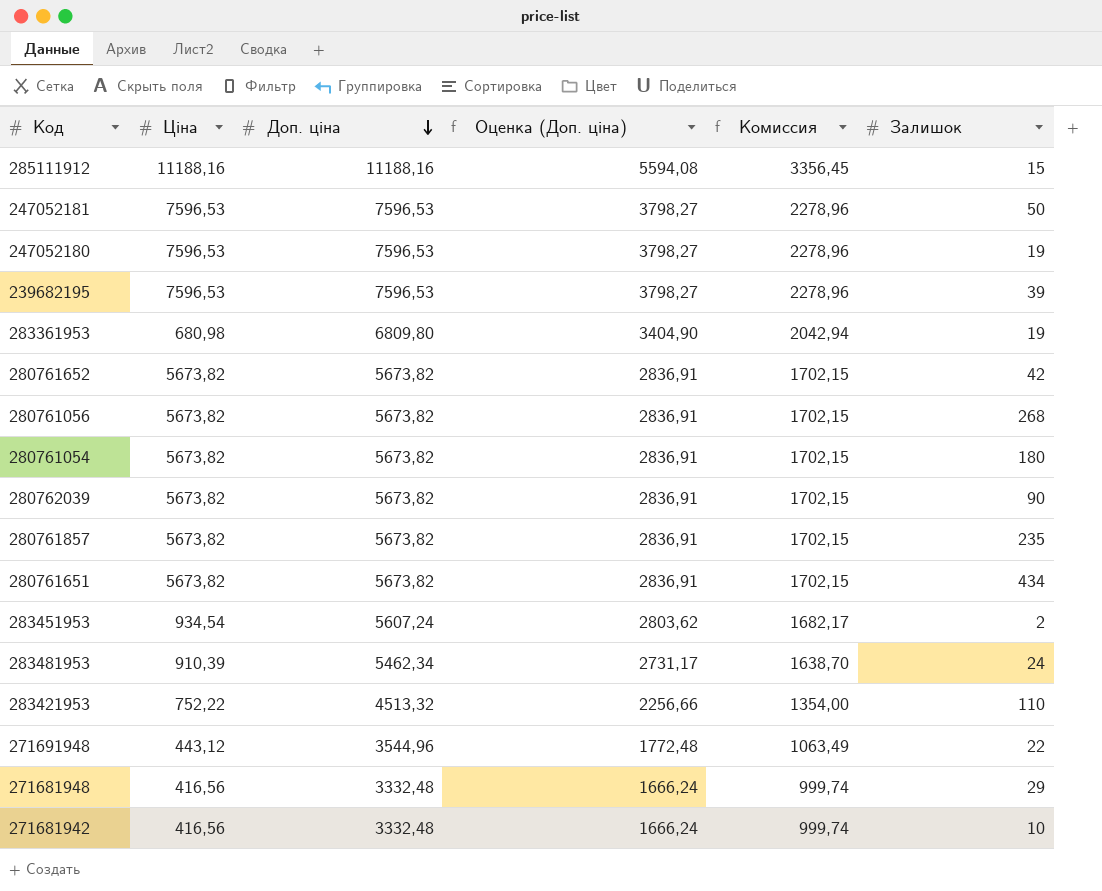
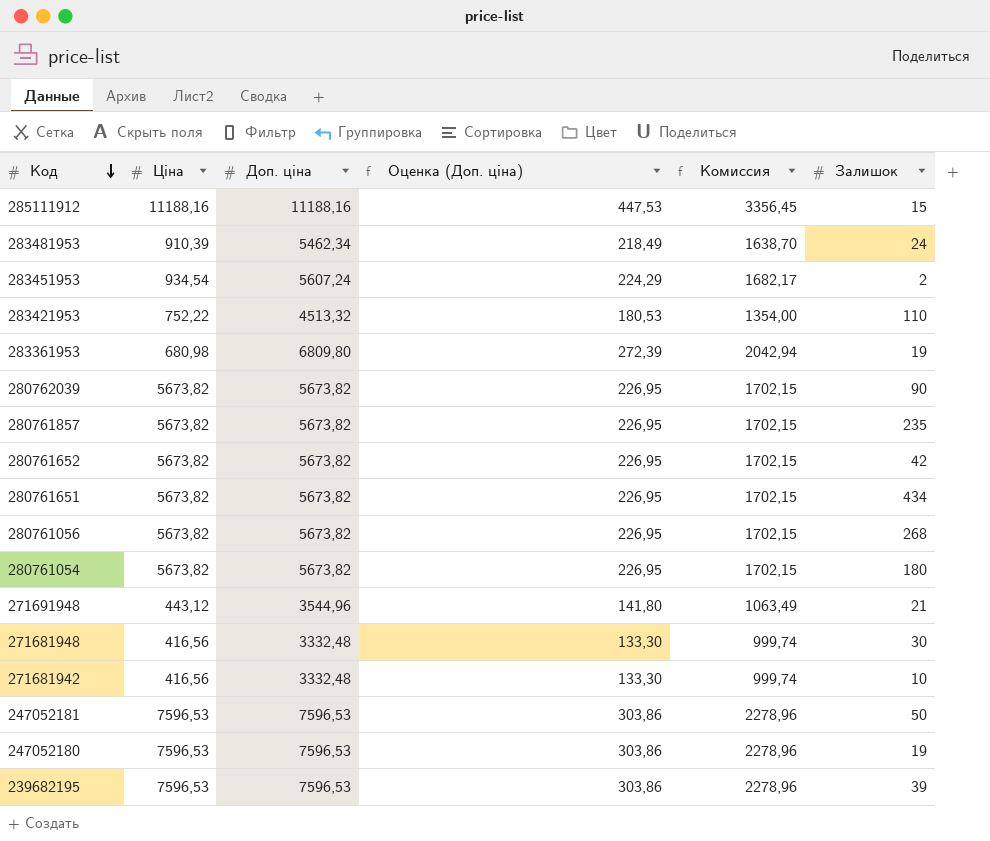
row order: Доп. ціна descending -> Код descending
column Оценка (Доп. ціна) | formula: [Доп. ціна] * 0,5 -> [Доп. ціна] * 0,04
271691948 | Залишок: 22 -> 21
271681948 | Залишок: 29 -> 30

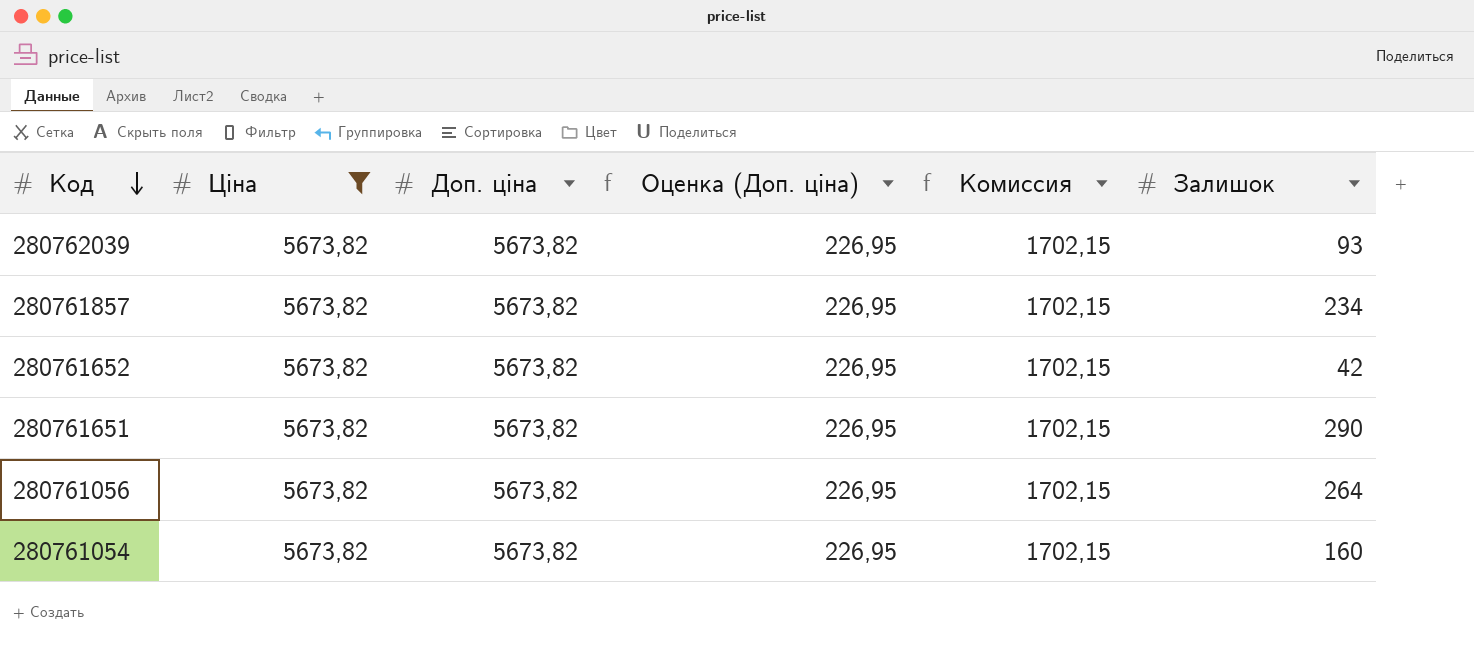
filter: none -> Ціна = 5673,82
280762039 | Залишок: 90 -> 93
280761857 | Залишок: 235 -> 234
280761651 | Залишок: 434 -> 290
280761056 | Залишок: 268 -> 264
280761054 | Залишок: 180 -> 160

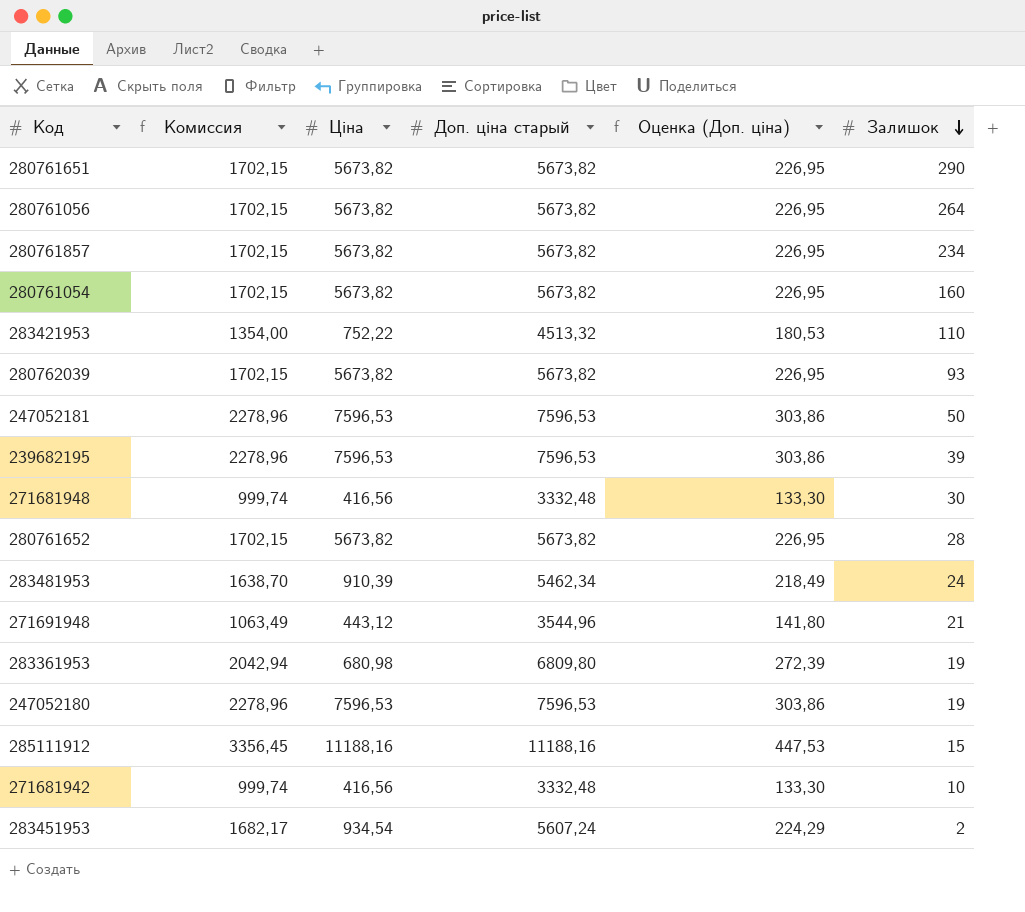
filter: Ціна = 5673,82 -> none
row order: Код descending -> Залишок descending
column Комиссия | position: 5 -> 2
column name: Доп. ціна -> Доп. ціна старый
280761652 | Залишок: 42 -> 28

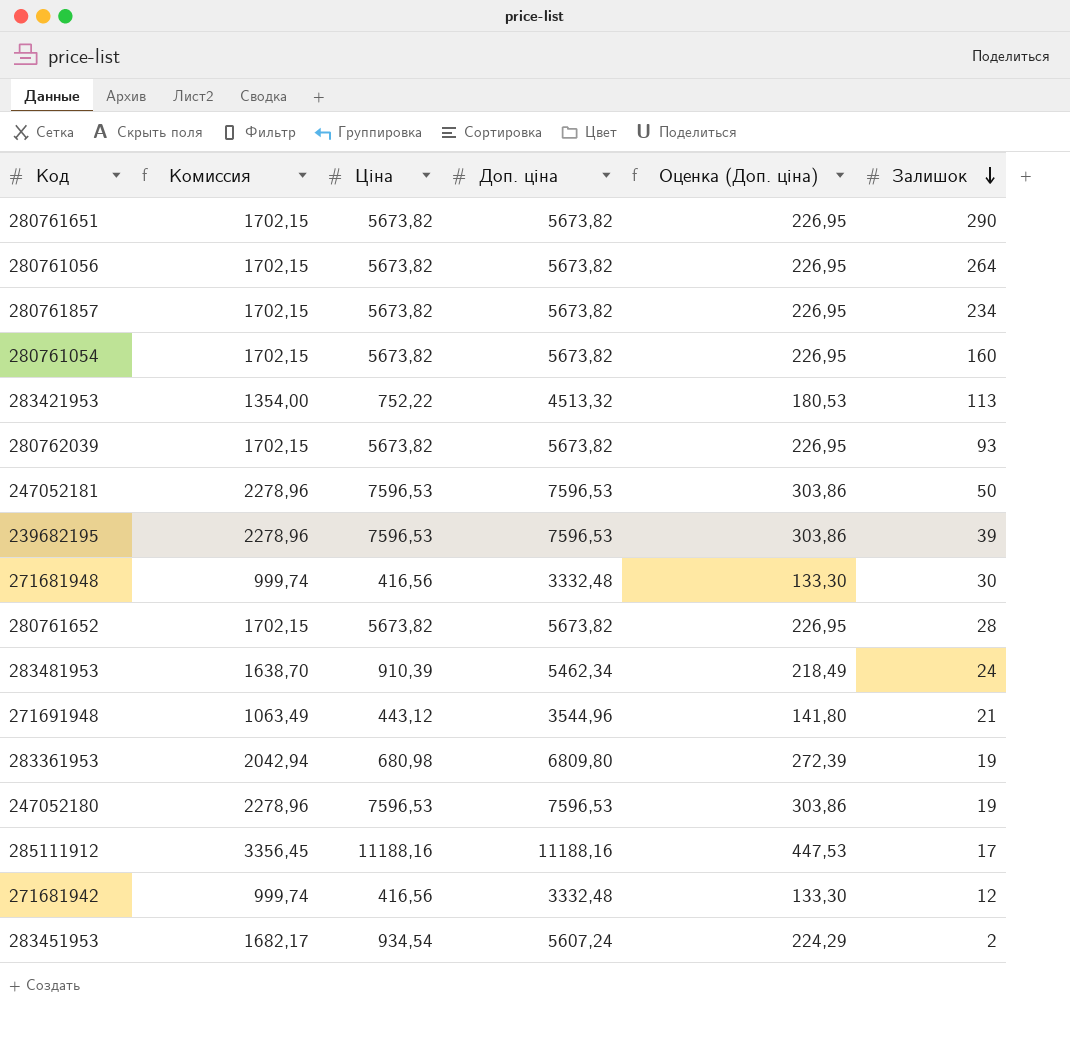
column name: Доп. ціна старый -> Доп. ціна
283421953 | Залишок: 110 -> 113
285111912 | Залишок: 15 -> 17
271681942 | Залишок: 10 -> 12

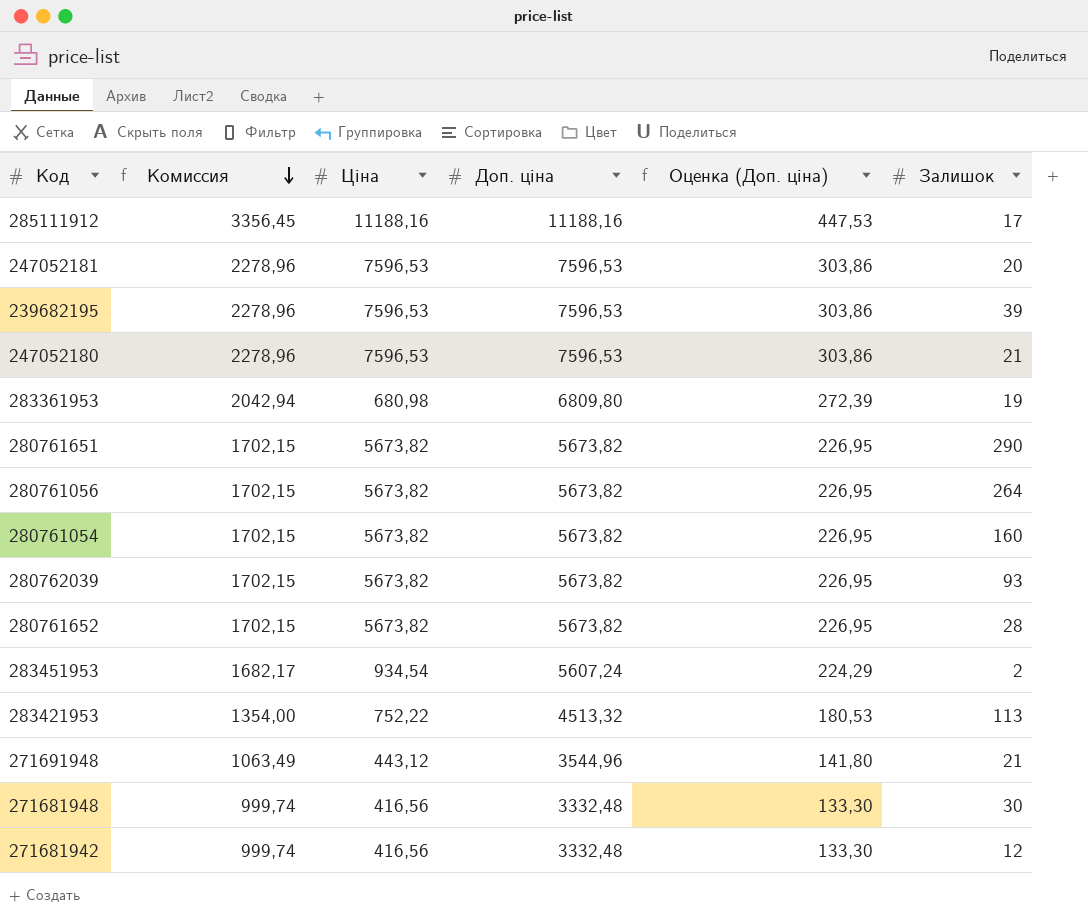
row order: Залишок descending -> Комиссия descending
row 280761857: 1702,15 | 5673,82 | 5673,82 | 226,95 | 234 -> none
row 283481953: 1638,70 | 910,39 | 5462,34 | 218,49 | 24 -> none
247052181 | Залишок: 50 -> 20
247052180 | Залишок: 19 -> 21

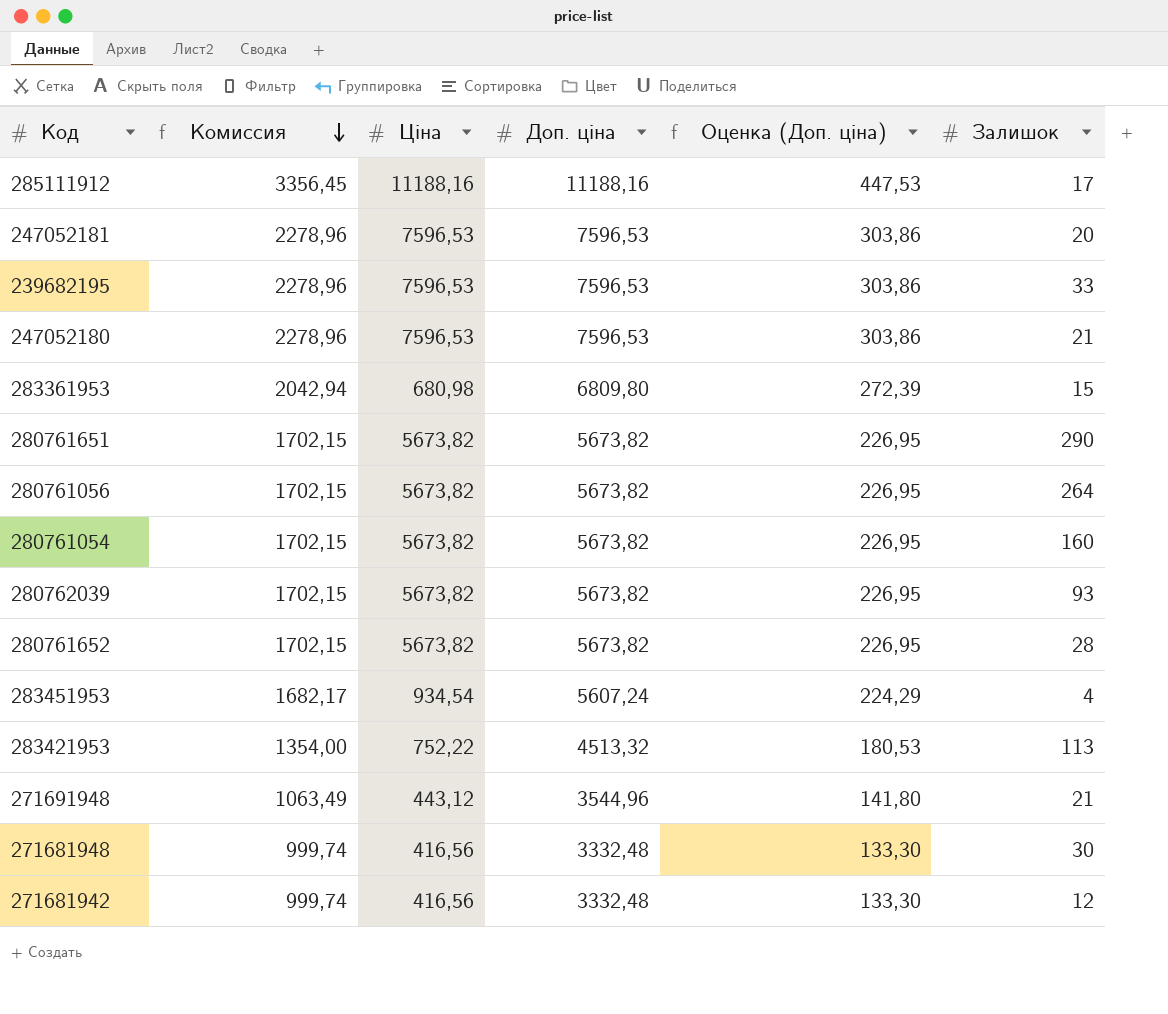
239682195 | Залишок: 39 -> 33
283361953 | Залишок: 19 -> 15
283451953 | Залишок: 2 -> 4

